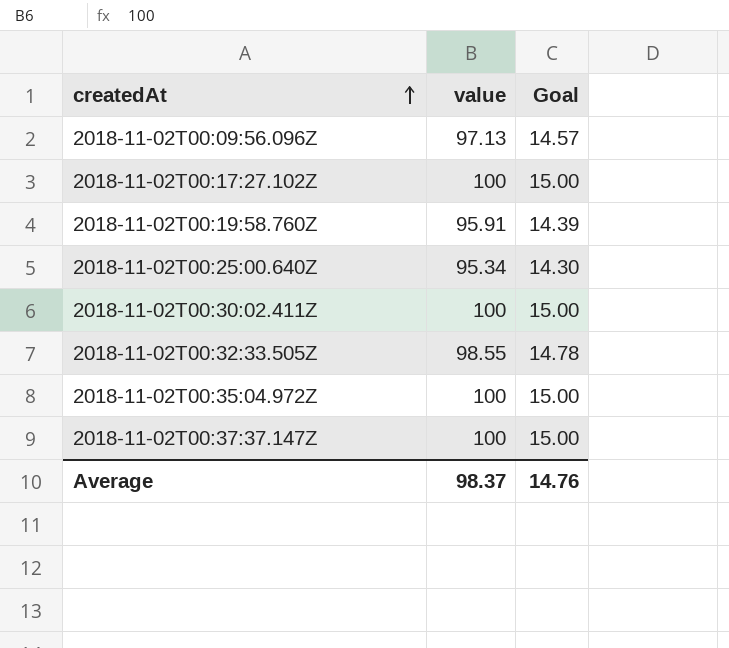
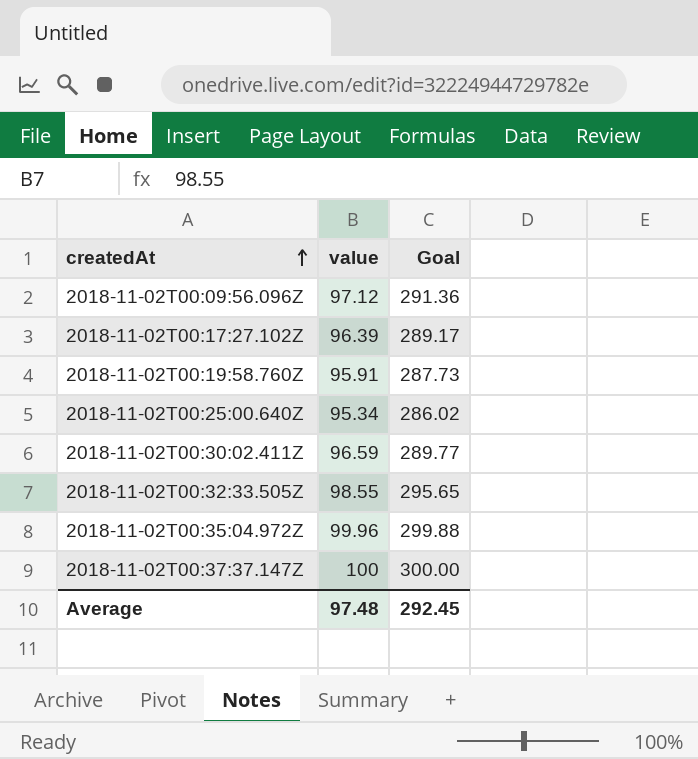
column Goal | formula: [value] * 0.15 -> [value] * 3
2018-11-02T00:09:56.096Z | value: 97.13 -> 97.12
2018-11-02T00:17:27.102Z | value: 100 -> 96.39
2018-11-02T00:30:02.411Z | value: 100 -> 96.59
2018-11-02T00:35:04.972Z | value: 100 -> 99.96
Average | value: 98.37 -> 97.48
Average | Goal: 14.76 -> 292.45

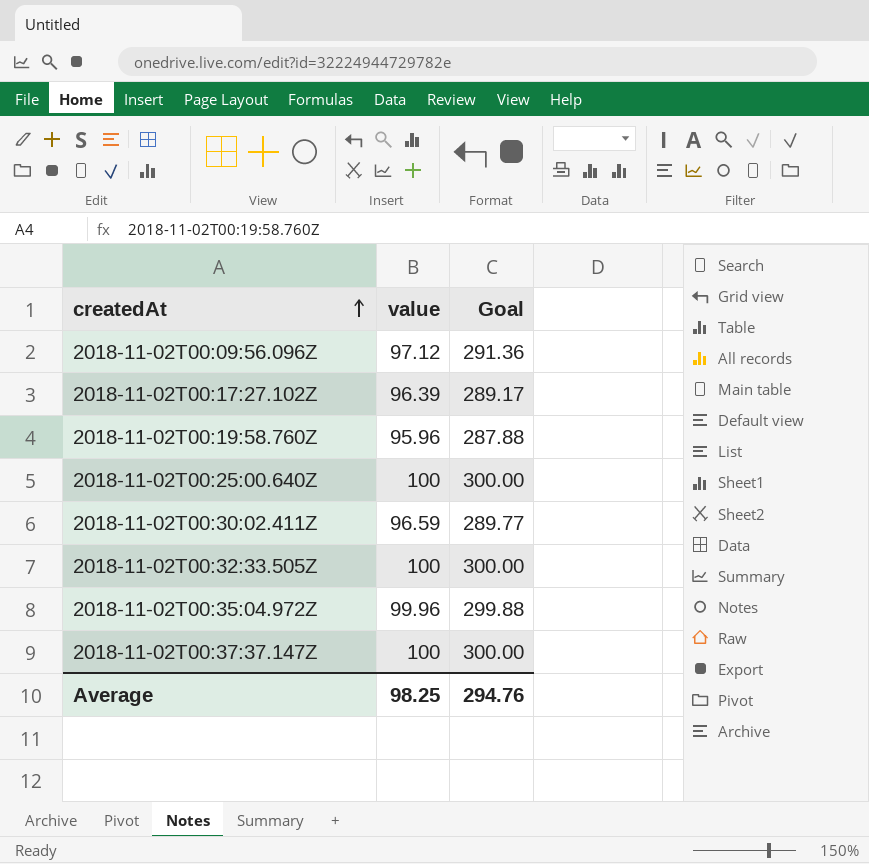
2018-11-02T00:19:58.760Z | value: 95.91 -> 95.96
2018-11-02T00:19:58.760Z | Goal: 287.73 -> 287.88
2018-11-02T00:25:00.640Z | value: 95.34 -> 100
2018-11-02T00:25:00.640Z | Goal: 286.02 -> 300.00
2018-11-02T00:32:33.505Z | value: 98.55 -> 100
2018-11-02T00:32:33.505Z | Goal: 295.65 -> 300.00
Average | value: 97.48 -> 98.25
Average | Goal: 292.45 -> 294.76

